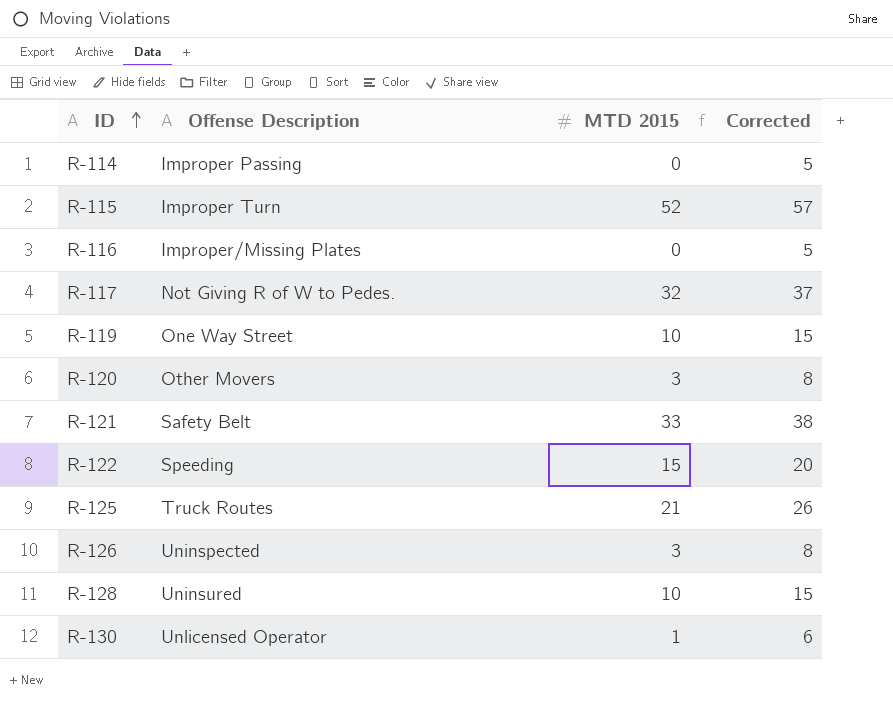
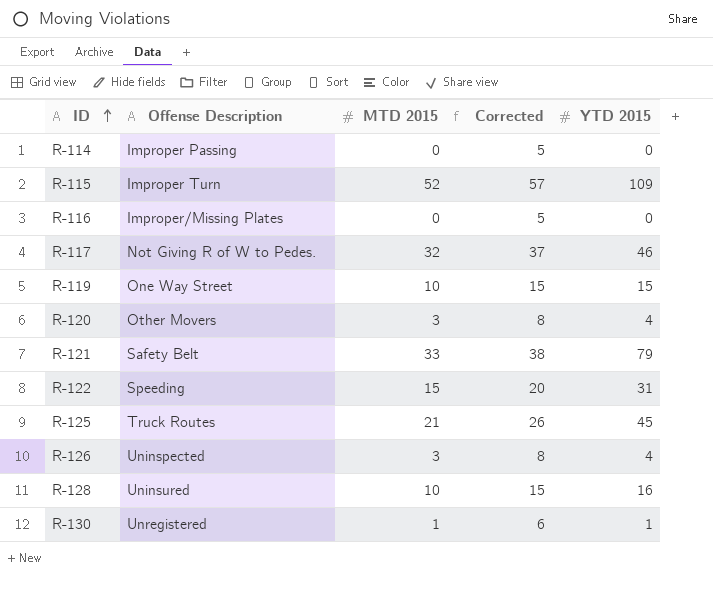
column YTD 2015 | position: none -> 5
R-130 | Offense Description: Unlicensed Operator -> Unregistered

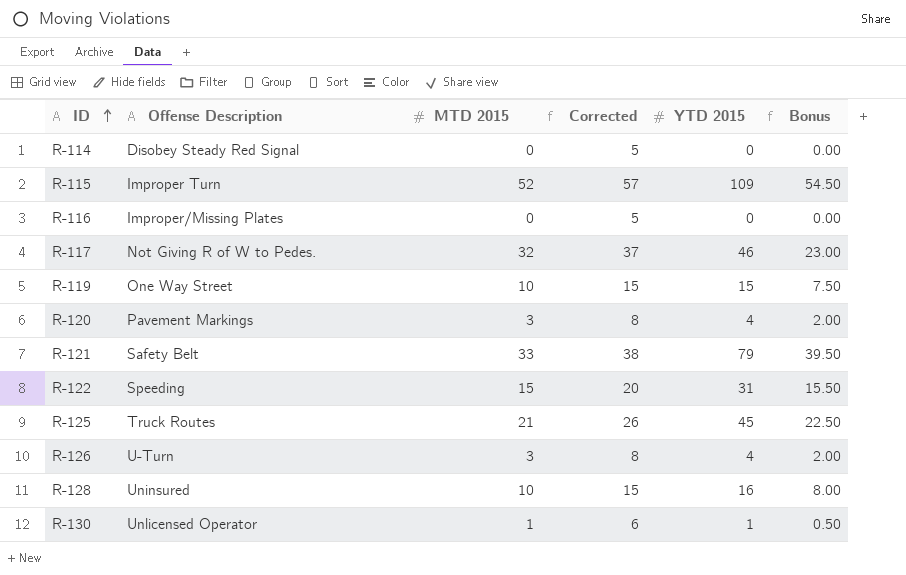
column Bonus | formula: none -> [YTD 2015] * 0.5
R-114 | Offense Description: Improper Passing -> Disobey Steady Red Signal
R-120 | Offense Description: Other Movers -> Pavement Markings
R-126 | Offense Description: Uninspected -> U-Turn
R-130 | Offense Description: Unregistered -> Unlicensed Operator

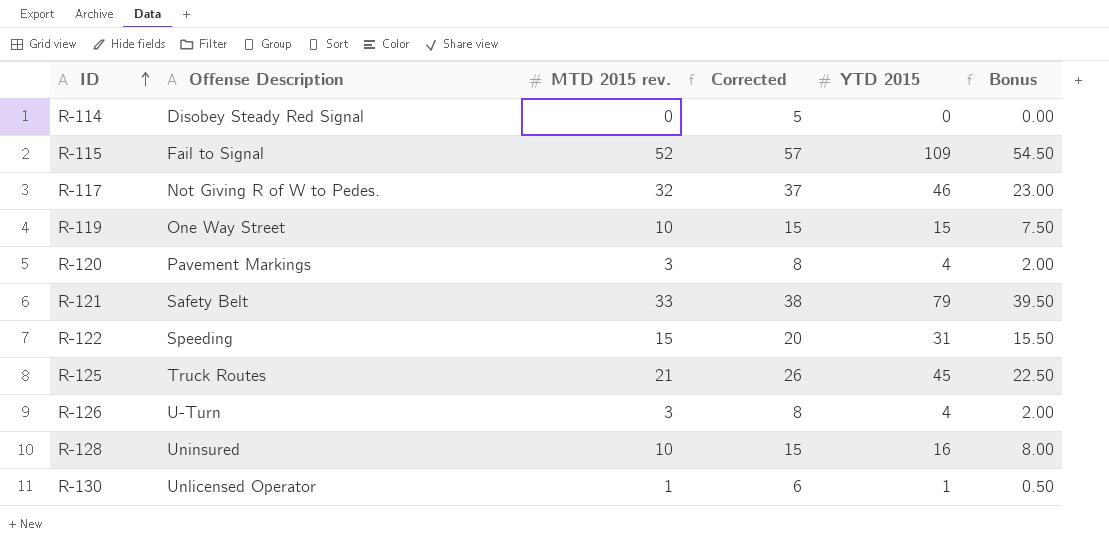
column name: MTD 2015 -> MTD 2015 rev.
row R-116: Improper/Missing Plates | 0 | 5 | 0 | 0.00 -> none
R-115 | Offense Description: Improper Turn -> Fail to Signal

